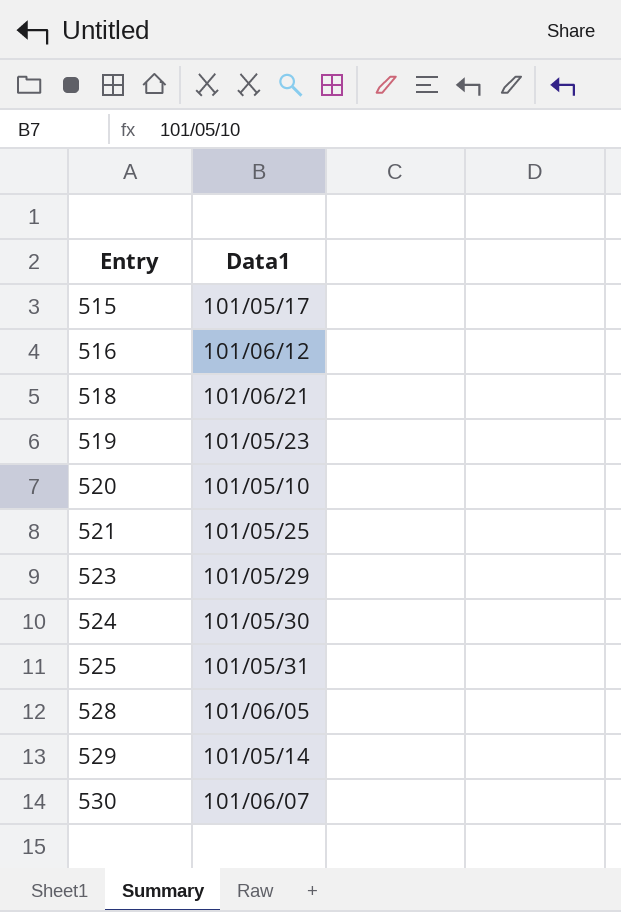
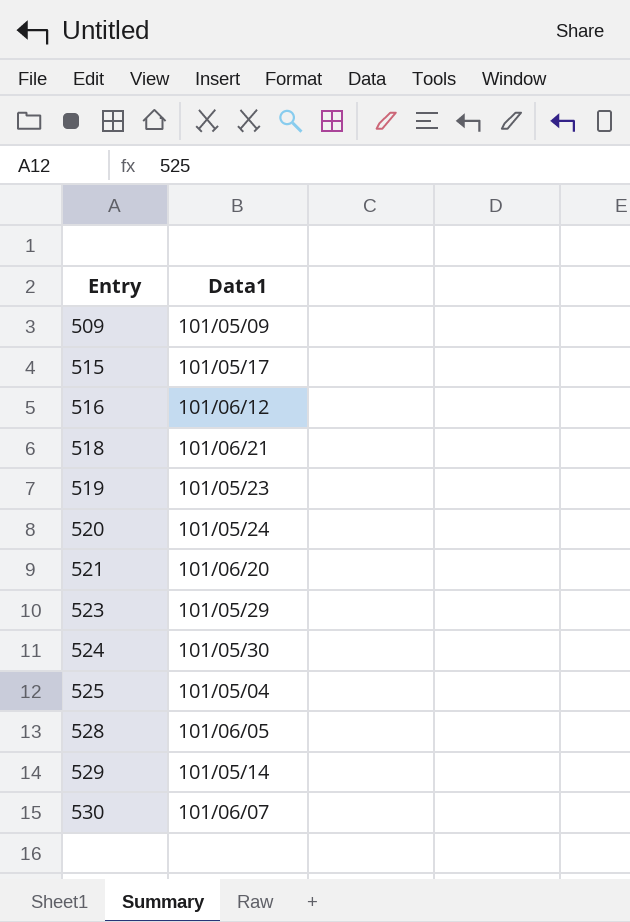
row 509: none -> 101/05/09
520 | Data1: 101/05/10 -> 101/05/24
521 | Data1: 101/05/25 -> 101/06/20
525 | Data1: 101/05/31 -> 101/05/04

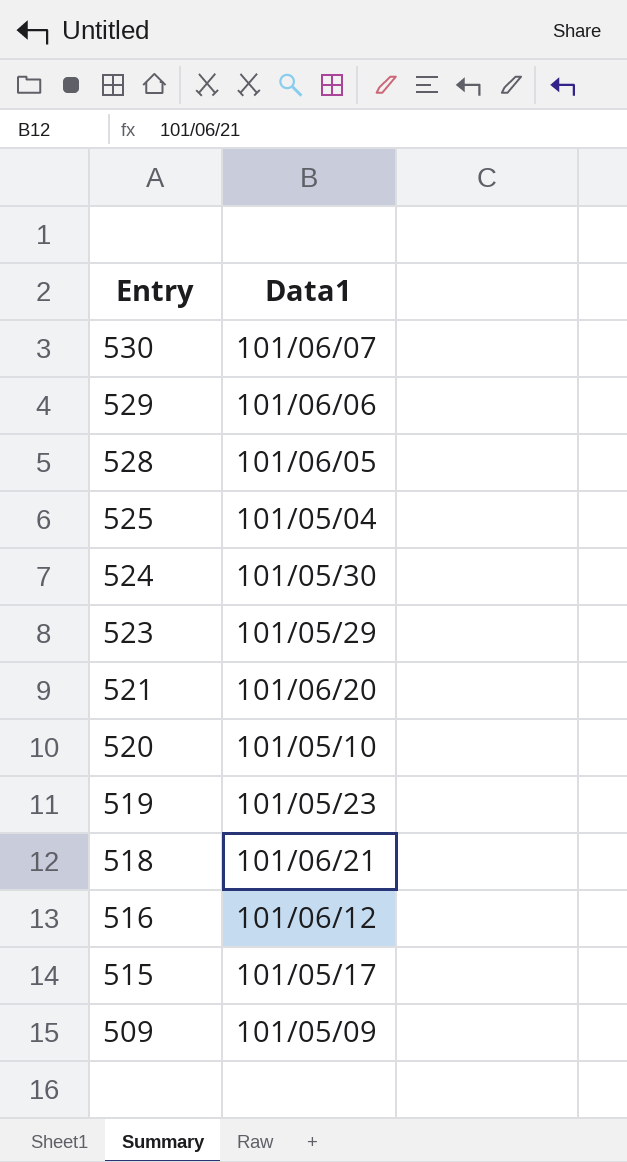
row order: Entry ascending -> Entry descending
529 | Data1: 101/05/14 -> 101/06/06
520 | Data1: 101/05/24 -> 101/05/10

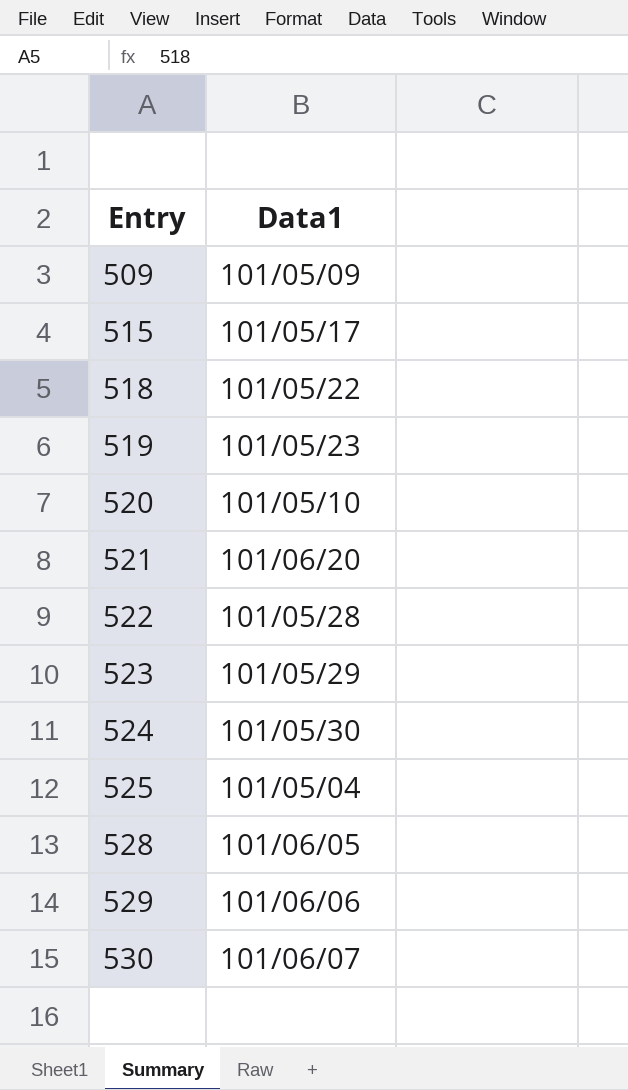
row order: Entry descending -> Entry ascending
row 516: 101/06/12 -> none
518 | Data1: 101/06/21 -> 101/05/22
row 522: none -> 101/05/28

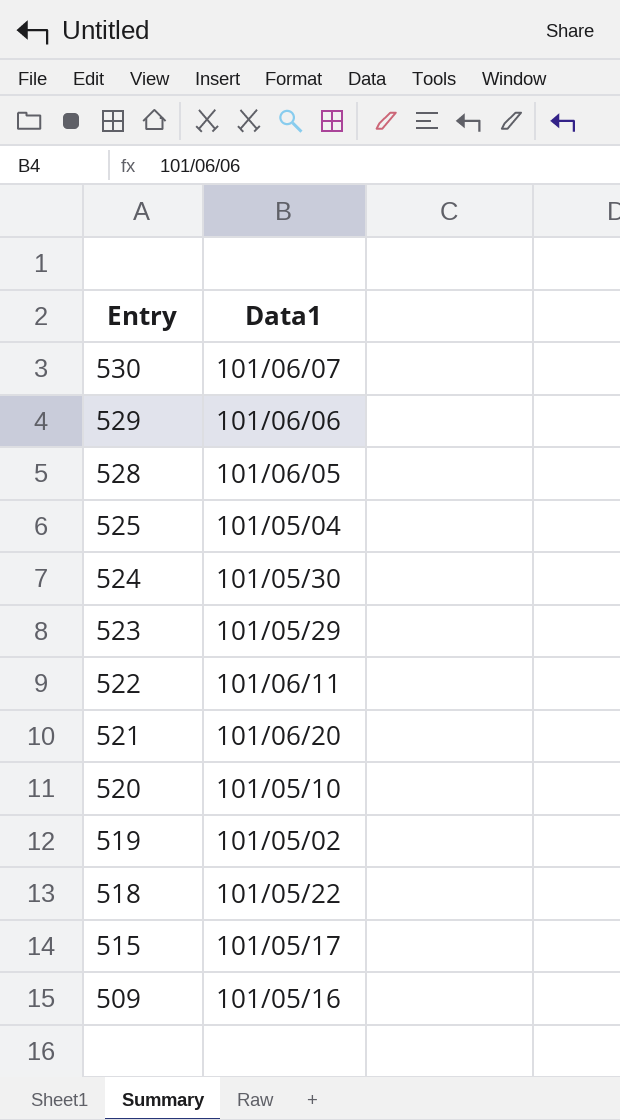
row order: Entry ascending -> Entry descending
522 | Data1: 101/05/28 -> 101/06/11
519 | Data1: 101/05/23 -> 101/05/02
509 | Data1: 101/05/09 -> 101/05/16

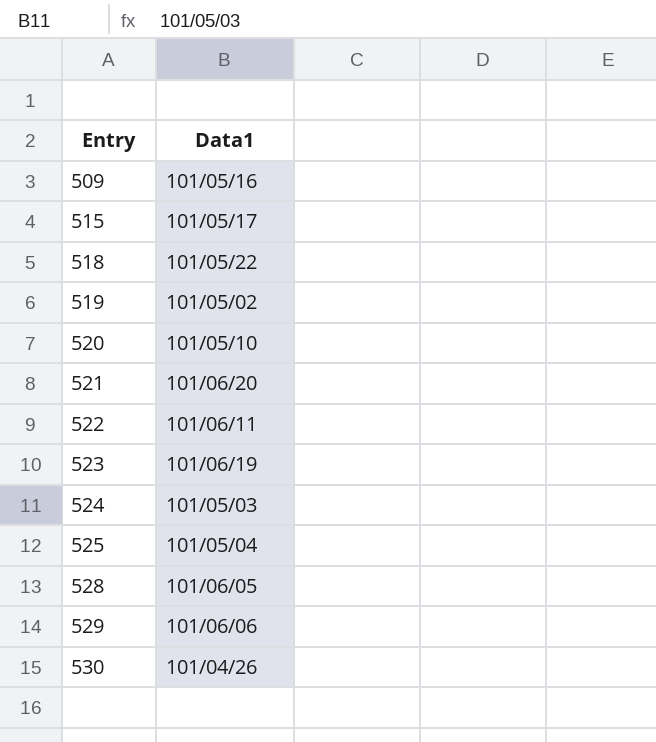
row order: Entry descending -> Entry ascending
523 | Data1: 101/05/29 -> 101/06/19
524 | Data1: 101/05/30 -> 101/05/03
530 | Data1: 101/06/07 -> 101/04/26

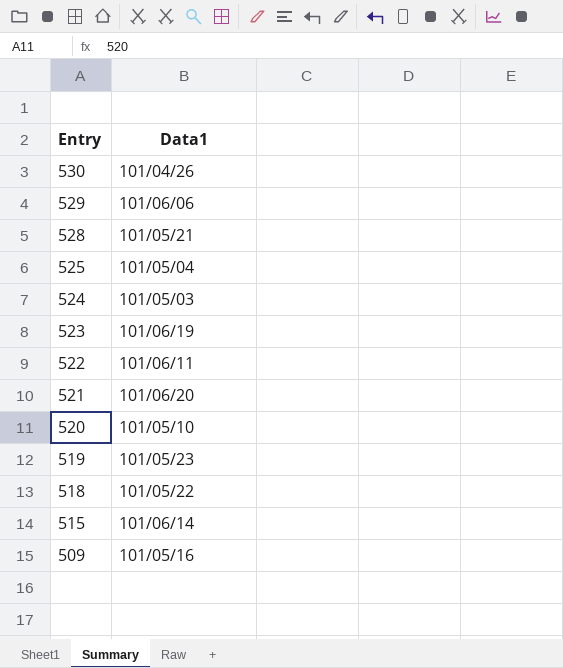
row order: Entry ascending -> Entry descending
528 | Data1: 101/06/05 -> 101/05/21
519 | Data1: 101/05/02 -> 101/05/23
515 | Data1: 101/05/17 -> 101/06/14

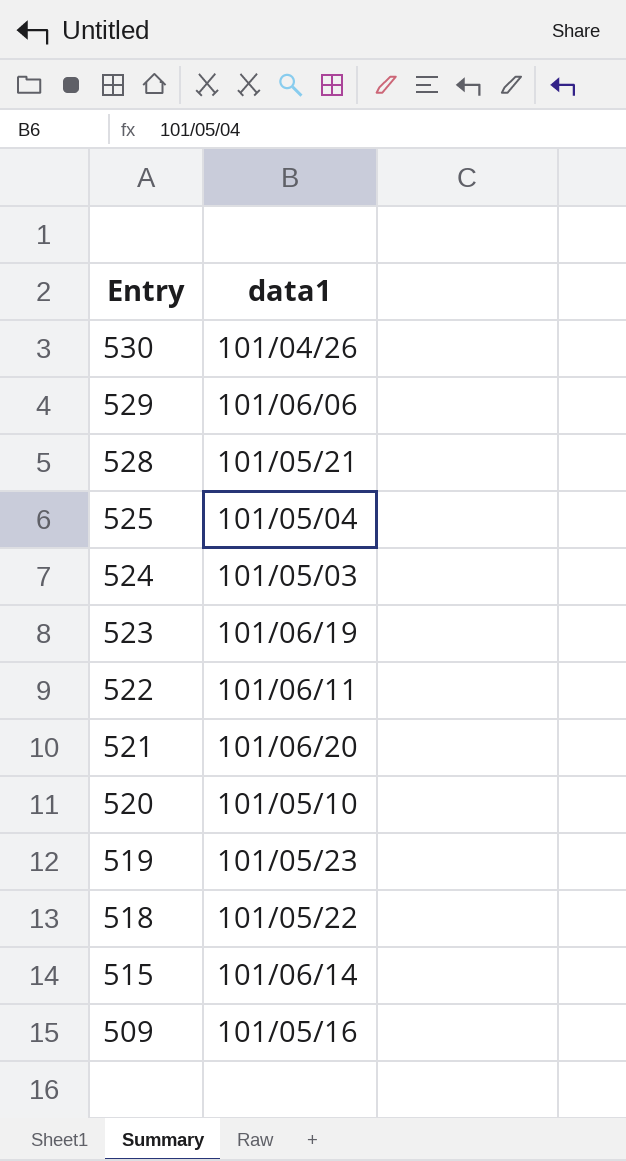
column name: Data1 -> data1

